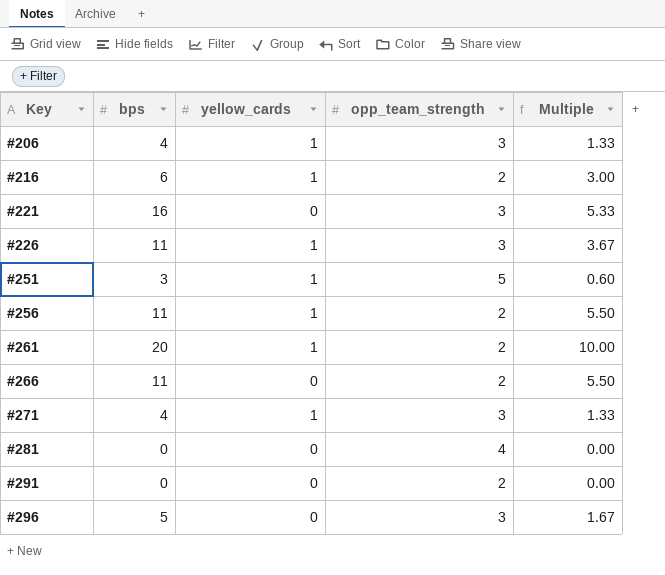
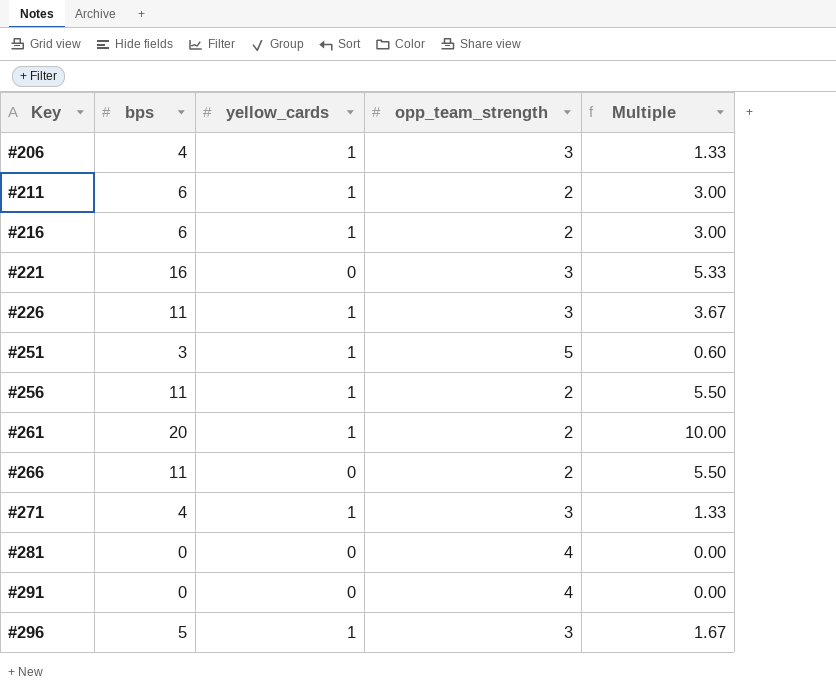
row #211: none -> 6 | 1 | 2 | 3.00
#291 | opp_team_strength: 2 -> 4
#296 | yellow_cards: 0 -> 1

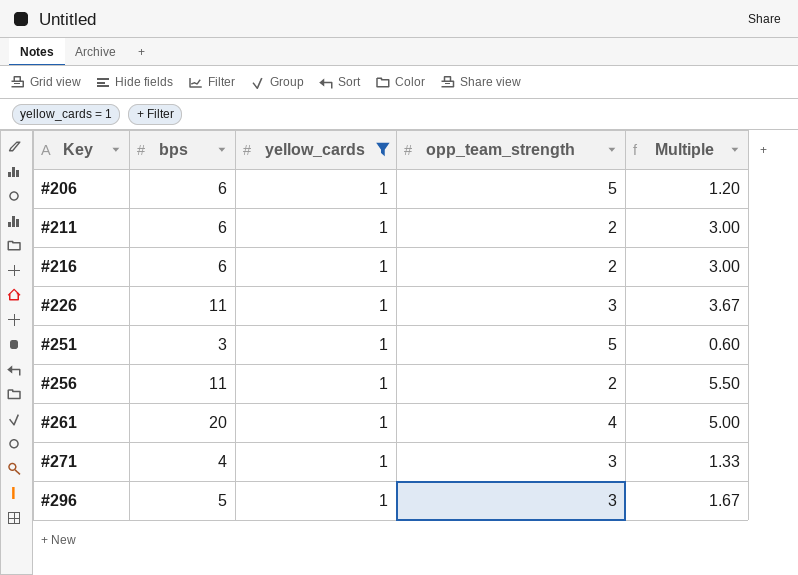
filter: none -> yellow_cards = 1
#206 | bps: 4 -> 6
#206 | opp_team_strength: 3 -> 5
#206 | Multiple: 1.33 -> 1.20
#261 | opp_team_strength: 2 -> 4
#261 | Multiple: 10.00 -> 5.00

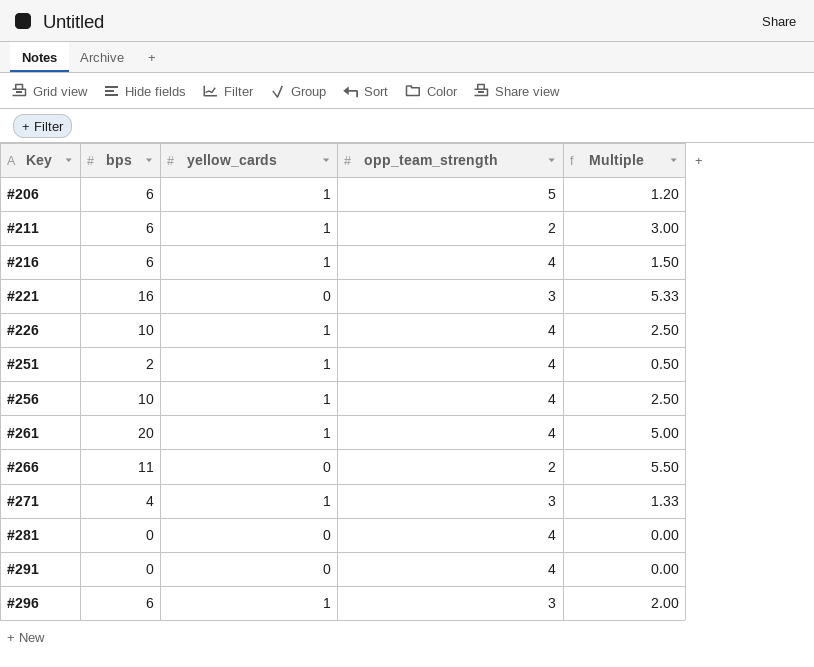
filter: yellow_cards = 1 -> none
#216 | opp_team_strength: 2 -> 4
#216 | Multiple: 3.00 -> 1.50
#226 | bps: 11 -> 10
#226 | opp_team_strength: 3 -> 4
#226 | Multiple: 3.67 -> 2.50
#251 | bps: 3 -> 2
#251 | opp_team_strength: 5 -> 4
#251 | Multiple: 0.60 -> 0.50
#256 | bps: 11 -> 10
#256 | opp_team_strength: 2 -> 4
#256 | Multiple: 5.50 -> 2.50
#296 | bps: 5 -> 6
#296 | Multiple: 1.67 -> 2.00

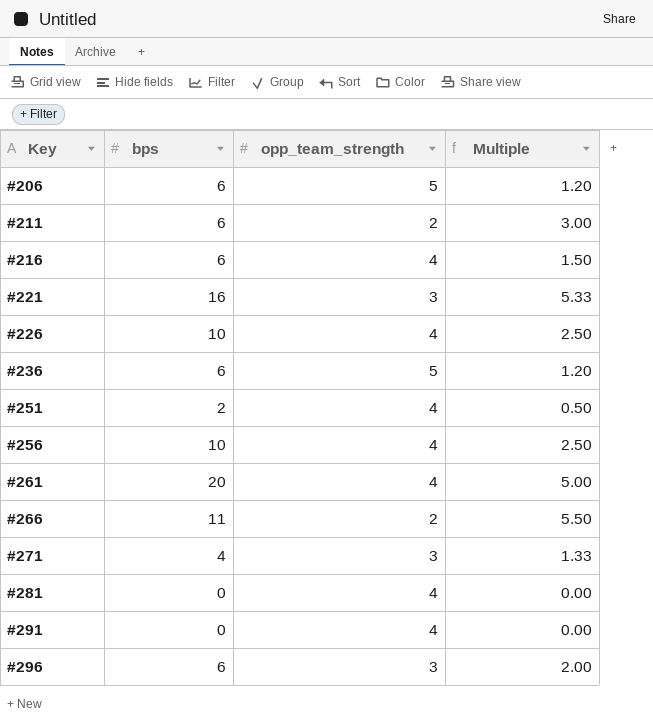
column yellow_cards | position: 3 -> none
row #236: none -> 6 | 5 | 1.20

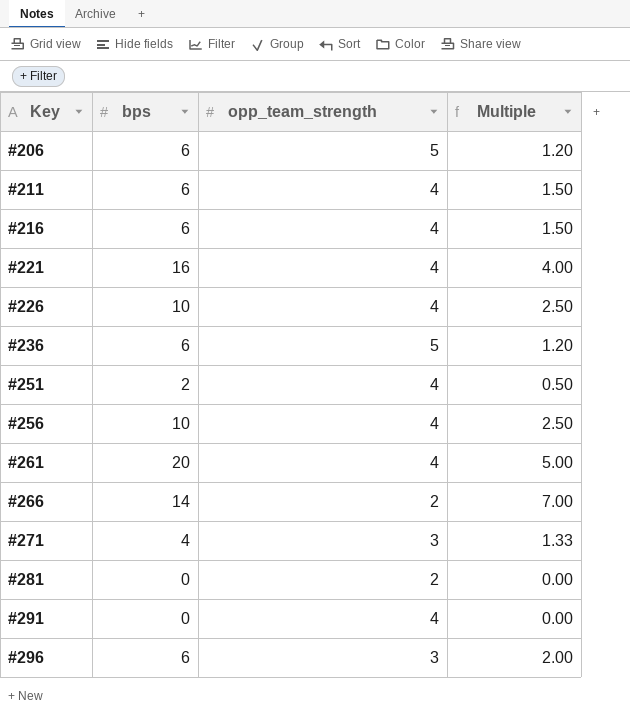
#211 | opp_team_strength: 2 -> 4
#211 | Multiple: 3.00 -> 1.50
#221 | opp_team_strength: 3 -> 4
#221 | Multiple: 5.33 -> 4.00
#266 | bps: 11 -> 14
#266 | Multiple: 5.50 -> 7.00
#281 | opp_team_strength: 4 -> 2

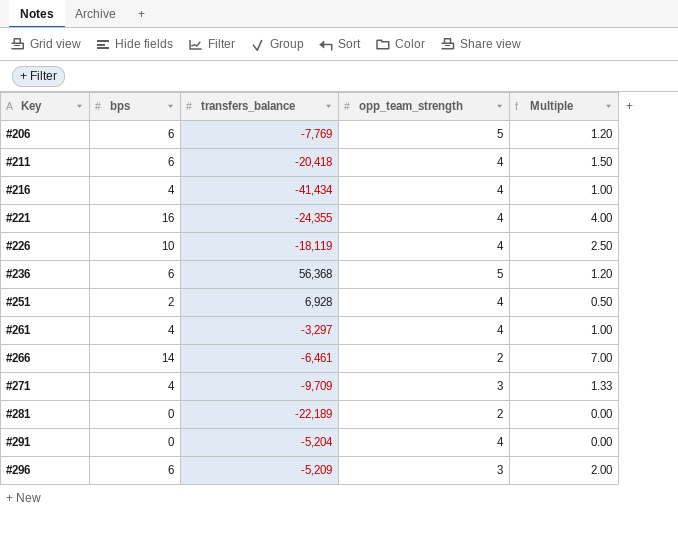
column transfers_balance | position: none -> 3
row #256: 10 | 4 | 2.50 -> none
#216 | bps: 6 -> 4
#216 | Multiple: 1.50 -> 1.00
#261 | bps: 20 -> 4
#261 | Multiple: 5.00 -> 1.00

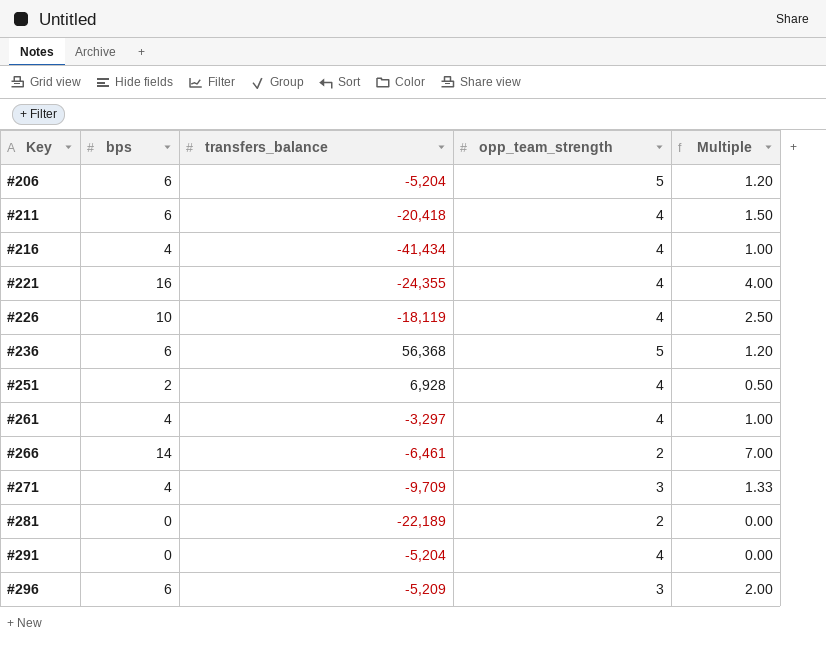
#206 | transfers_balance: -7,769 -> -5,204

